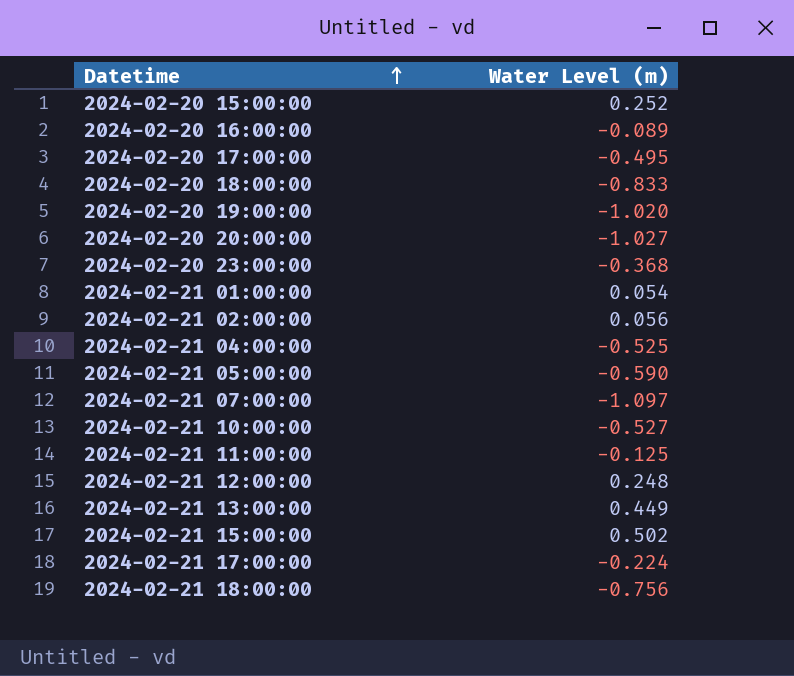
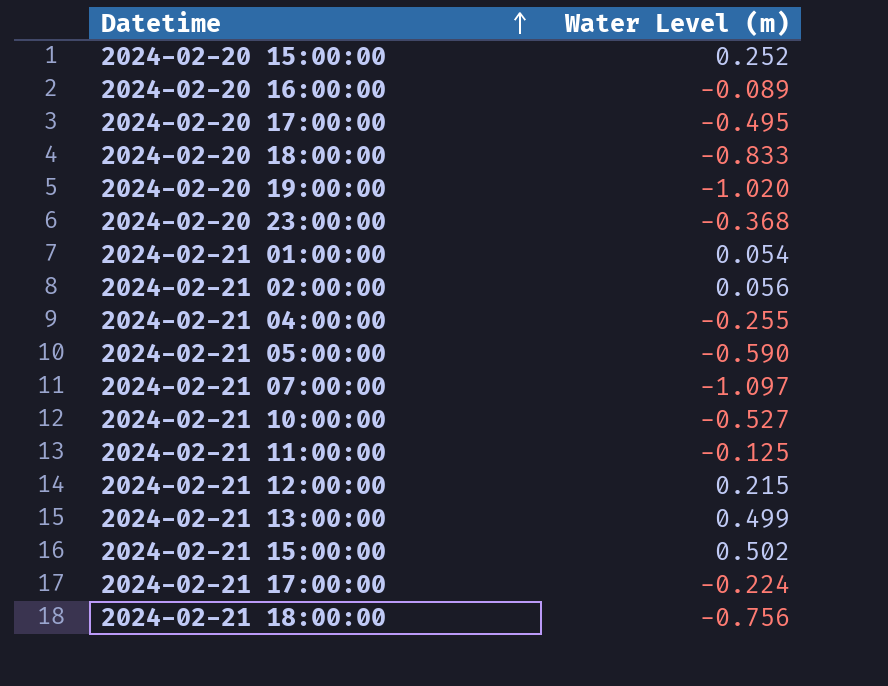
row 2024-02-20 20:00:00: -1.027 -> none
2024-02-21 04:00:00 | Water Level (m): -0.525 -> -0.255
2024-02-21 12:00:00 | Water Level (m): 0.248 -> 0.215
2024-02-21 13:00:00 | Water Level (m): 0.449 -> 0.499

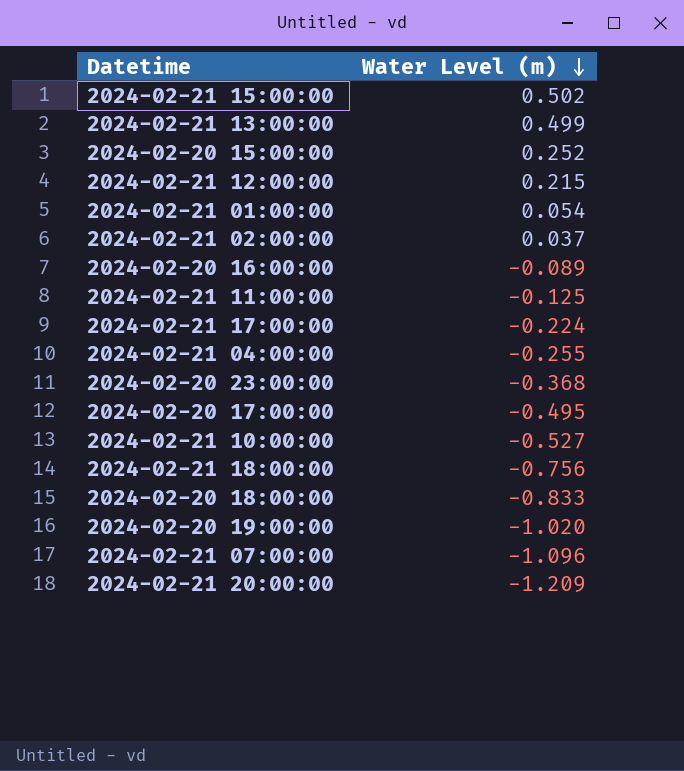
row order: Datetime ascending -> Water Level (m) descending
row 2024-02-21 05:00:00: -0.590 -> none
2024-02-21 02:00:00 | Water Level (m): 0.056 -> 0.037
2024-02-21 07:00:00 | Water Level (m): -1.097 -> -1.096
row 2024-02-21 20:00:00: none -> -1.209

